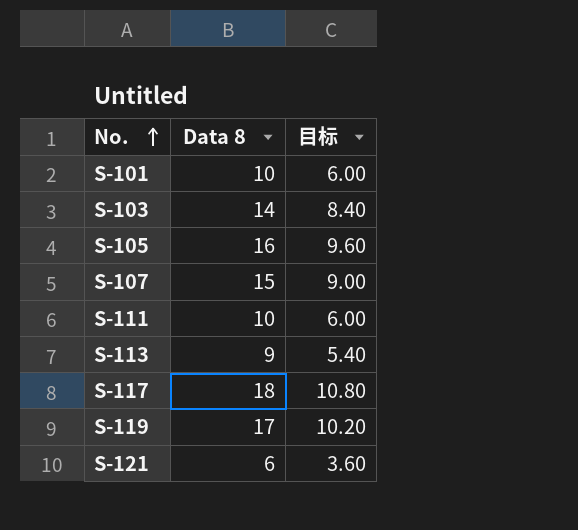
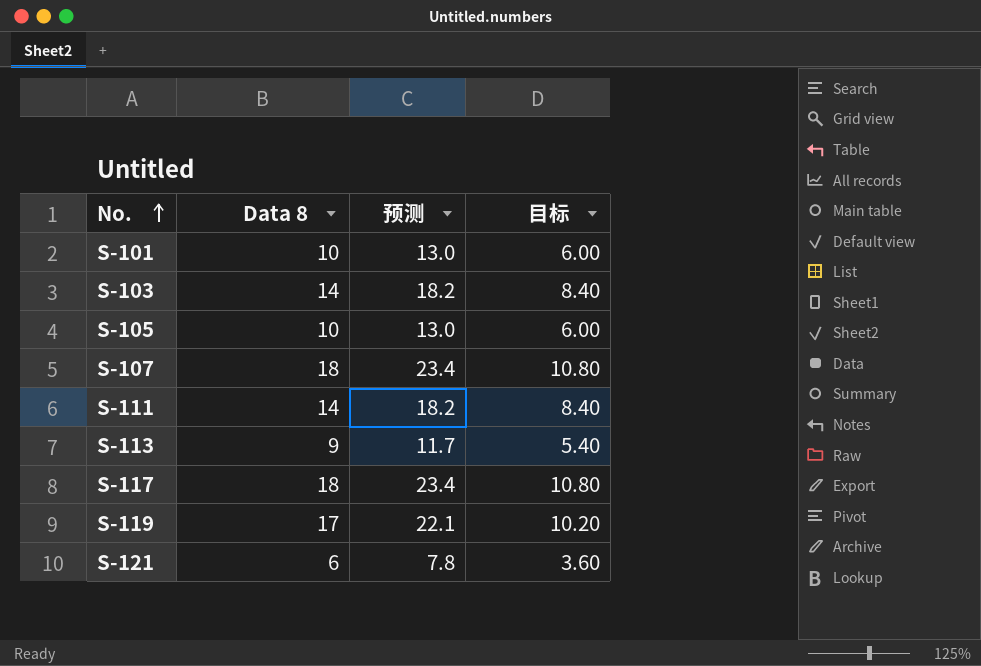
column 预测 | formula: none -> [Data 8] * 1.3
S-105 | Data 8: 16 -> 10
S-105 | 目标: 9.60 -> 6.00
S-107 | Data 8: 15 -> 18
S-107 | 目标: 9.00 -> 10.80
S-111 | Data 8: 10 -> 14
S-111 | 目标: 6.00 -> 8.40

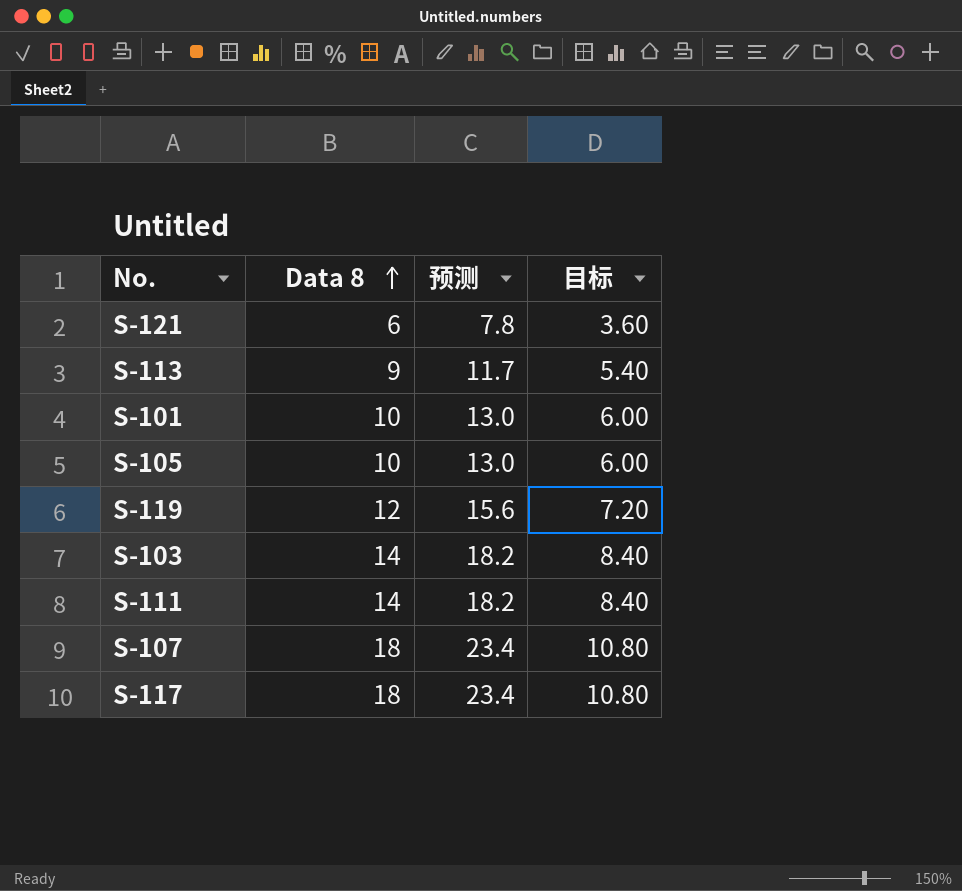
row order: No. ascending -> Data 8 ascending
S-119 | Data 8: 17 -> 12
S-119 | 预测: 22.1 -> 15.6
S-119 | 目标: 10.20 -> 7.20

